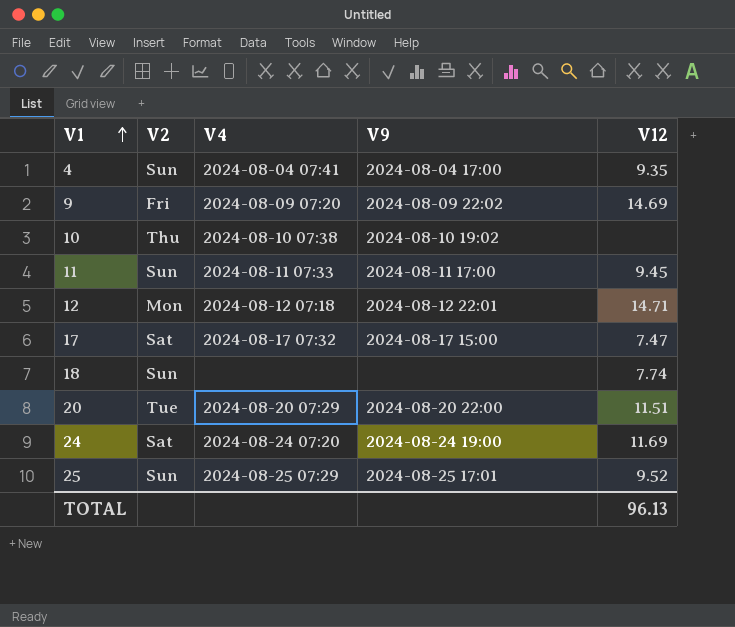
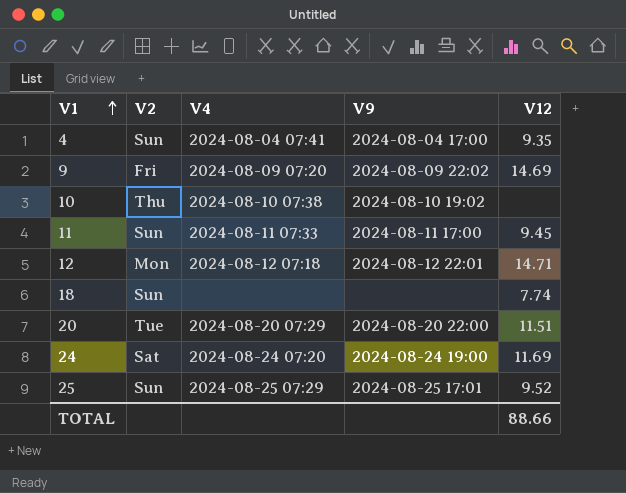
row 17: Sat | 2024-08-17 07:32 | 2024-08-17 15:00 | 7.47 -> none
TOTAL | V12: 96.13 -> 88.66

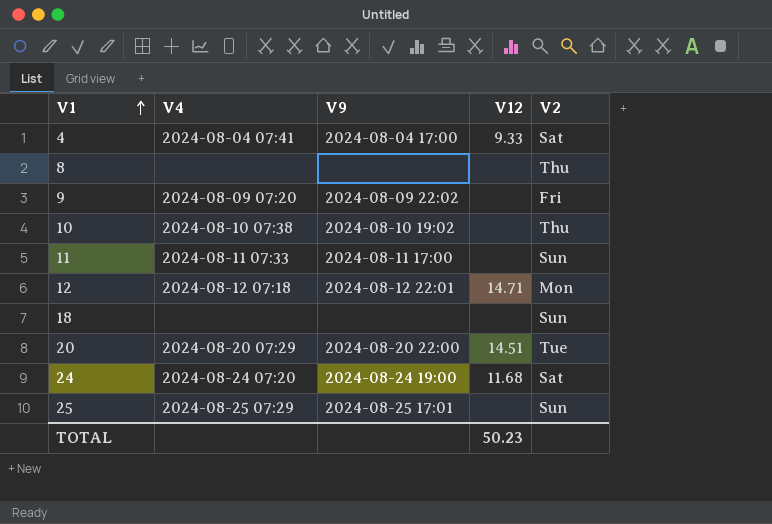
column V2 | position: 2 -> 5
4 | V12: 9.35 -> 9.33
4 | V2: Sun -> Sat
row 8: none -> none | none | none | Thu
9 | V12: 14.69 -> none
11 | V12: 9.45 -> none
18 | V12: 7.74 -> none
20 | V12: 11.51 -> 14.51
24 | V12: 11.69 -> 11.68
25 | V12: 9.52 -> none
TOTAL | V12: 88.66 -> 50.23

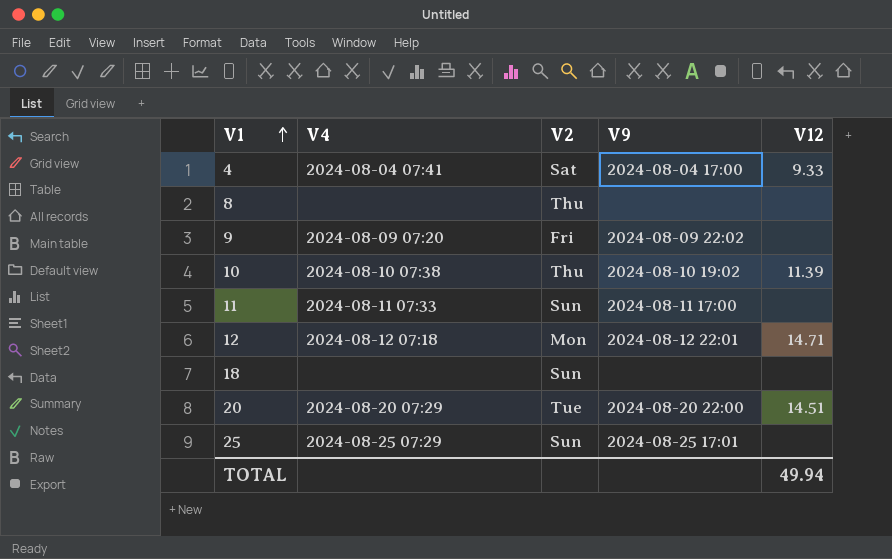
column V2 | position: 5 -> 3
row 24: 2024-08-24 07:20 | 2024-08-24 19:00 | 11.68 | Sat -> none
10 | V12: none -> 11.39
TOTAL | V12: 50.23 -> 49.94

